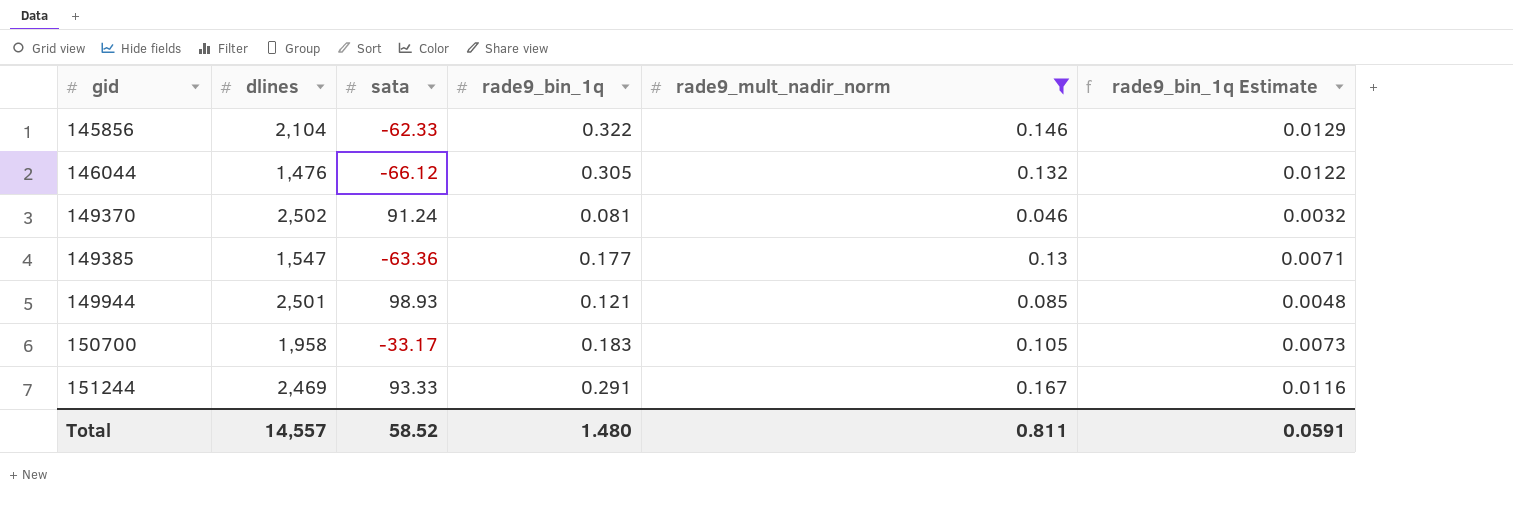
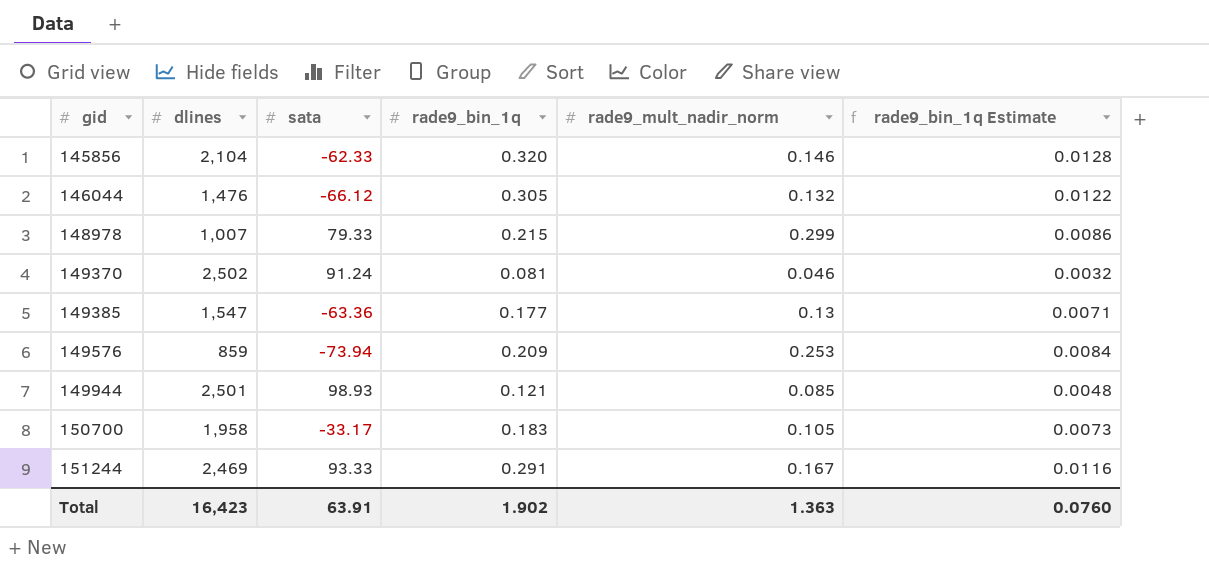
filter: rade9_mult_nadir_norm <= 0.167 -> none
145856 | rade9_bin_1q: 0.322 -> 0.320
145856 | rade9_bin_1q Estimate: 0.0129 -> 0.0128
Total | dlines: 14,557 -> 16,423
Total | sata: 58.52 -> 63.91
Total | rade9_bin_1q: 1.480 -> 1.902
Total | rade9_mult_nadir_norm: 0.811 -> 1.363
Total | rade9_bin_1q Estimate: 0.0591 -> 0.0760

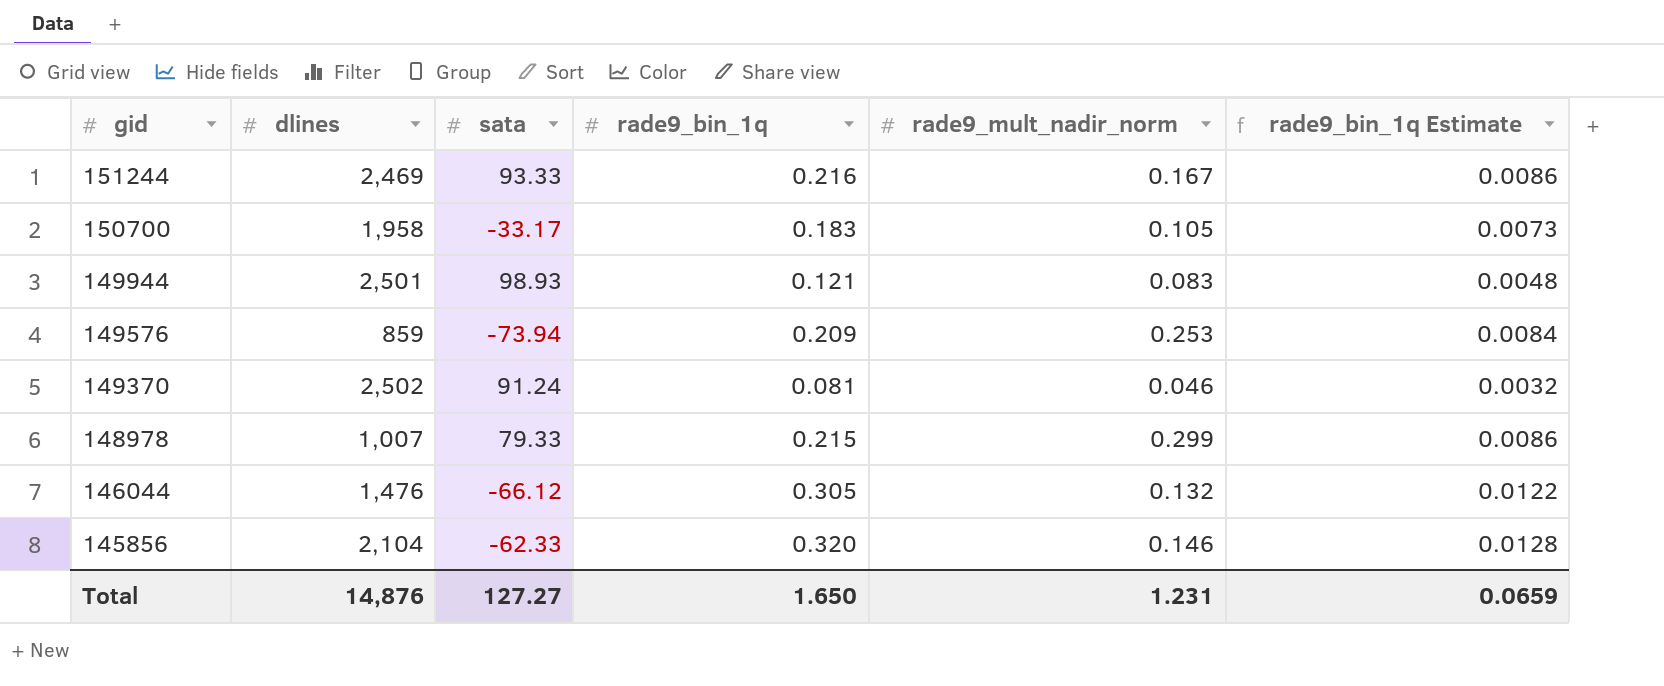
row order: gid ascending -> gid descending
row 149385: 1,547 | -63.36 | 0.177 | 0.13 | 0.0071 -> none
151244 | rade9_bin_1q: 0.291 -> 0.216
151244 | rade9_bin_1q Estimate: 0.0116 -> 0.0086
149944 | rade9_mult_nadir_norm: 0.085 -> 0.083
Total | dlines: 16,423 -> 14,876
Total | sata: 63.91 -> 127.27
Total | rade9_bin_1q: 1.902 -> 1.650
Total | rade9_mult_nadir_norm: 1.363 -> 1.231
Total | rade9_bin_1q Estimate: 0.0760 -> 0.0659

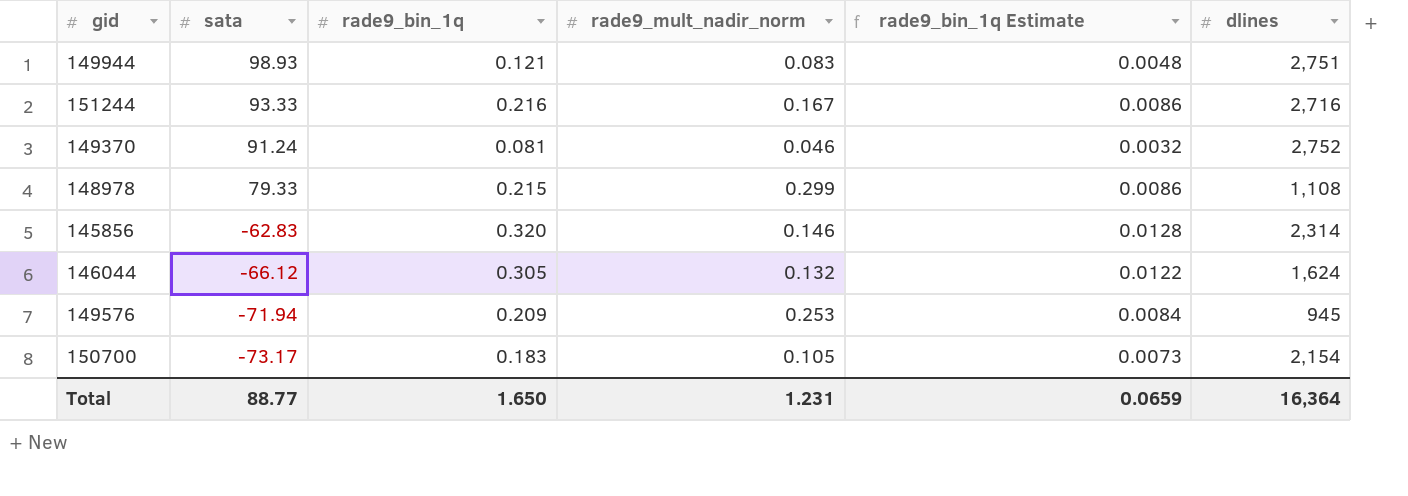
row order: gid descending -> sata descending
column dlines | position: 2 -> 6
149944 | dlines: 2,501 -> 2,751
151244 | dlines: 2,469 -> 2,716
149370 | dlines: 2,502 -> 2,752
148978 | dlines: 1,007 -> 1,108
145856 | sata: -62.33 -> -62.83
145856 | dlines: 2,104 -> 2,314
146044 | dlines: 1,476 -> 1,624
149576 | sata: -73.94 -> -71.94
149576 | dlines: 859 -> 945
150700 | sata: -33.17 -> -73.17
150700 | dlines: 1,958 -> 2,154
Total | sata: 127.27 -> 88.77
Total | dlines: 14,876 -> 16,364

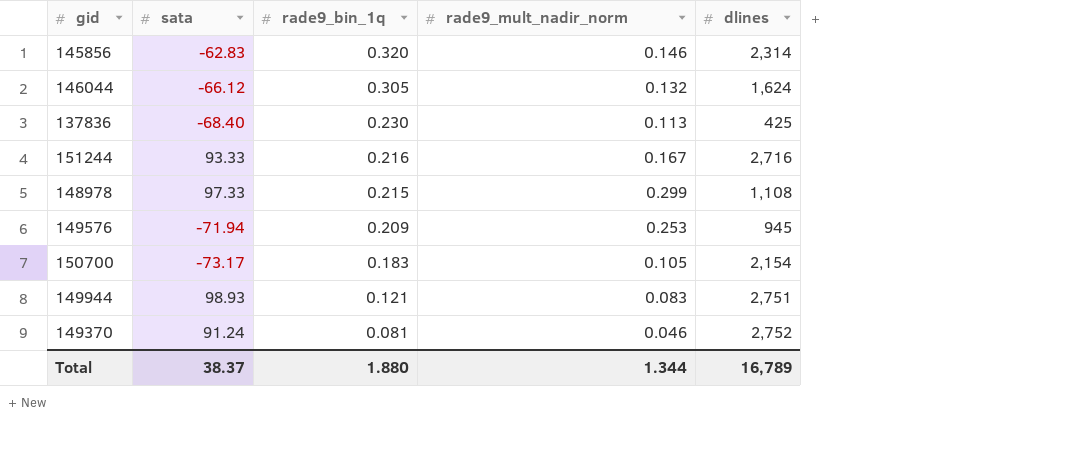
row order: sata descending -> rade9_bin_1q descending
column rade9_bin_1q Estimate | formula: [rade9_bin_1q] * 0.04 -> none
row 137836: none -> -68.40 | 0.230 | 0.113 | 425
148978 | sata: 79.33 -> 97.33
Total | sata: 88.77 -> 38.37
Total | rade9_bin_1q: 1.650 -> 1.880
Total | rade9_mult_nadir_norm: 1.231 -> 1.344
Total | dlines: 16,364 -> 16,789

